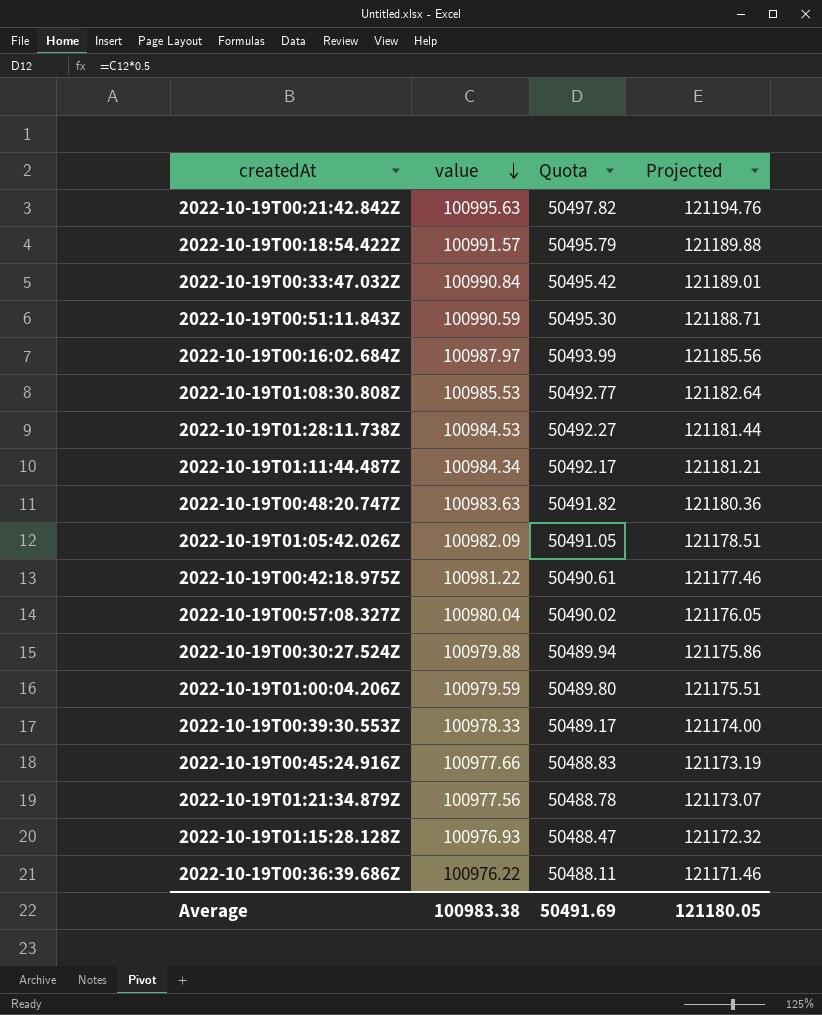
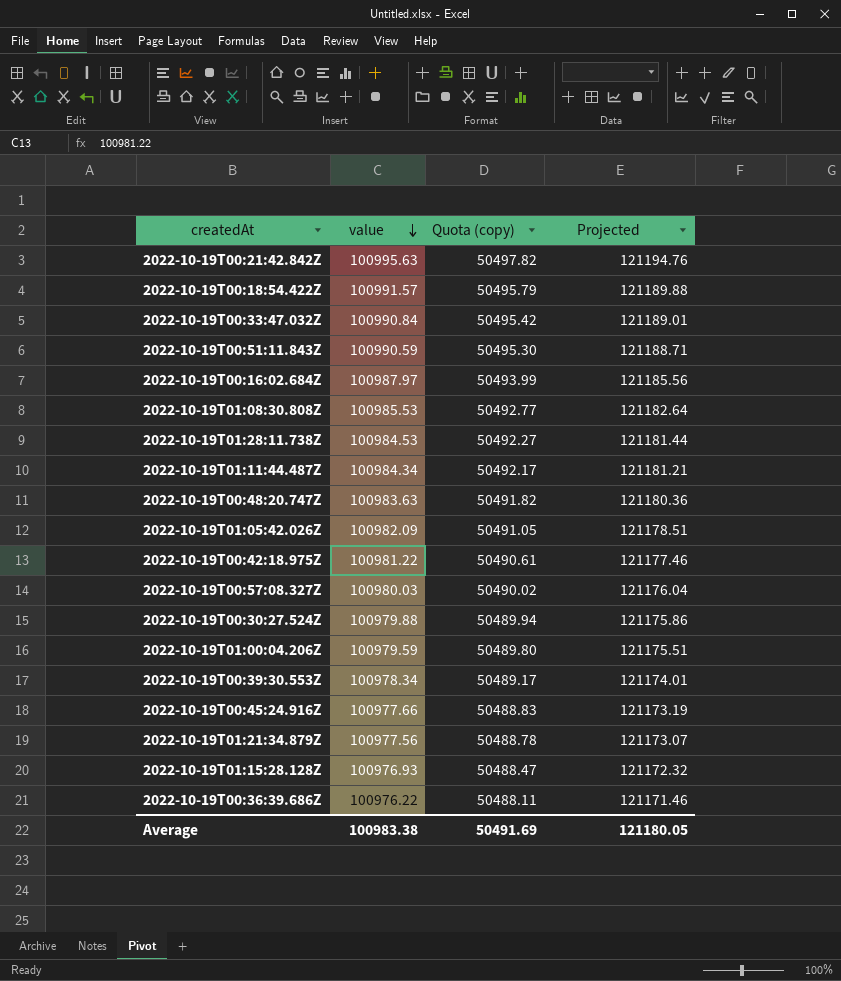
column name: Quota -> Quota (copy)
2022-10-19T00:57:08.327Z | value: 100980.04 -> 100980.03
2022-10-19T00:57:08.327Z | Projected: 121176.05 -> 121176.04
2022-10-19T00:39:30.553Z | value: 100978.33 -> 100978.34
2022-10-19T00:39:30.553Z | Projected: 121174.00 -> 121174.01

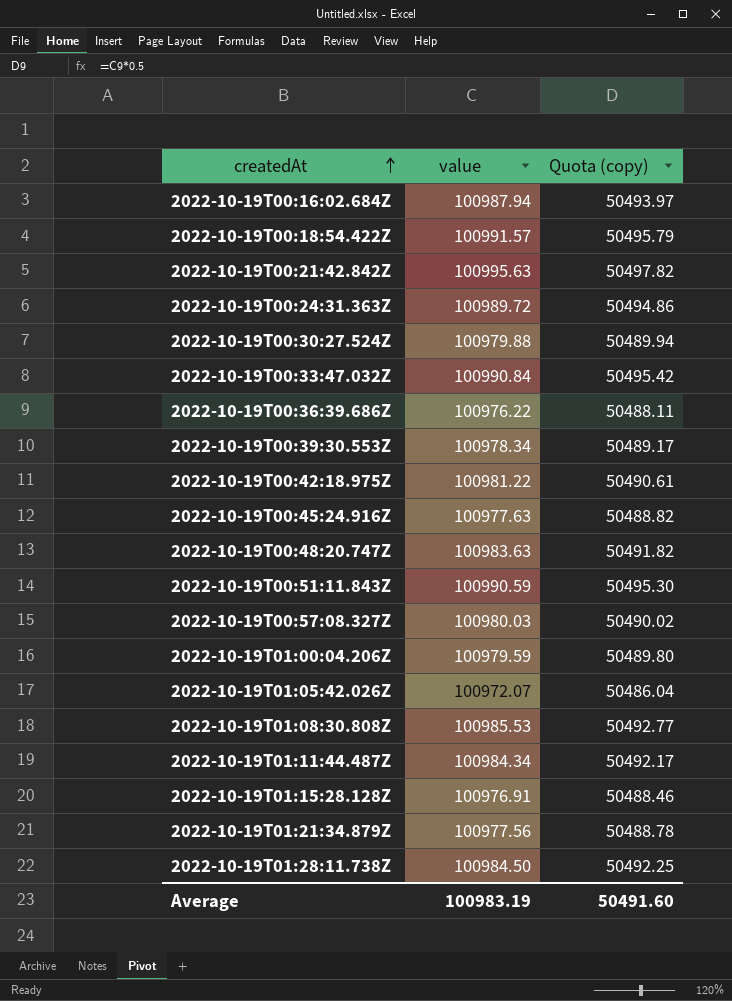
row order: value descending -> createdAt ascending
column Projected | formula: [value] * 1.2 -> none
2022-10-19T00:16:02.684Z | value: 100987.97 -> 100987.94
2022-10-19T00:16:02.684Z | Quota (copy): 50493.99 -> 50493.97
row 2022-10-19T00:24:31.363Z: none -> 100989.72 | 50494.86
2022-10-19T00:45:24.916Z | value: 100977.66 -> 100977.63
2022-10-19T00:45:24.916Z | Quota (copy): 50488.83 -> 50488.82
2022-10-19T01:05:42.026Z | value: 100982.09 -> 100972.07
2022-10-19T01:05:42.026Z | Quota (copy): 50491.05 -> 50486.04
2022-10-19T01:15:28.128Z | value: 100976.93 -> 100976.91
2022-10-19T01:15:28.128Z | Quota (copy): 50488.47 -> 50488.46
2022-10-19T01:28:11.738Z | value: 100984.53 -> 100984.50
2022-10-19T01:28:11.738Z | Quota (copy): 50492.27 -> 50492.25
Average | value: 100983.38 -> 100983.19
Average | Quota (copy): 50491.69 -> 50491.60

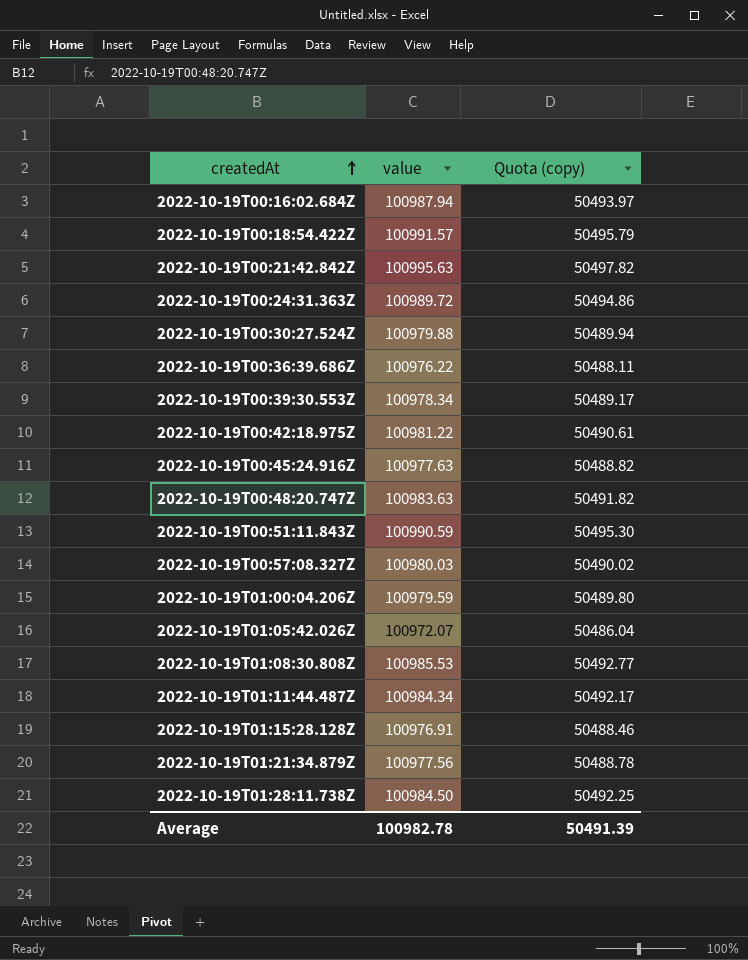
row 2022-10-19T00:33:47.032Z: 100990.84 | 50495.42 -> none
Average | value: 100983.19 -> 100982.78
Average | Quota (copy): 50491.60 -> 50491.39

